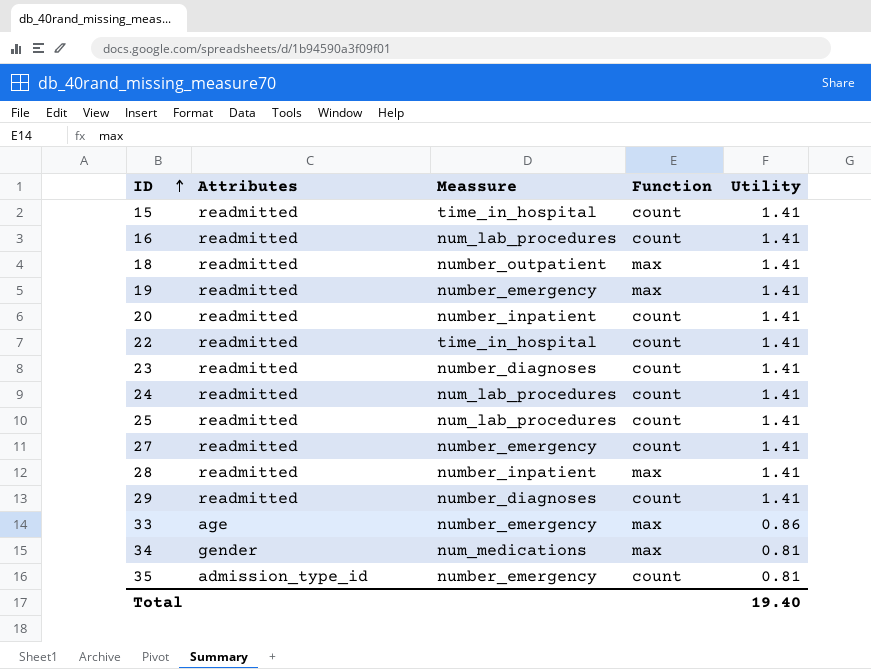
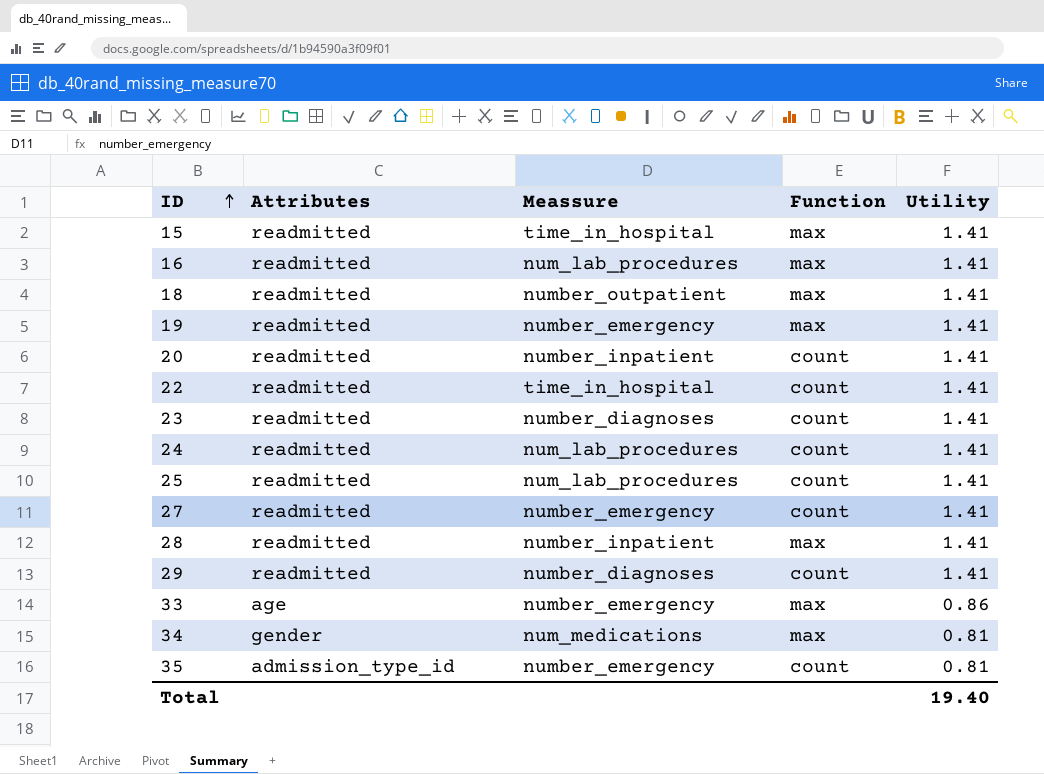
15 | Function: count -> max
16 | Function: count -> max

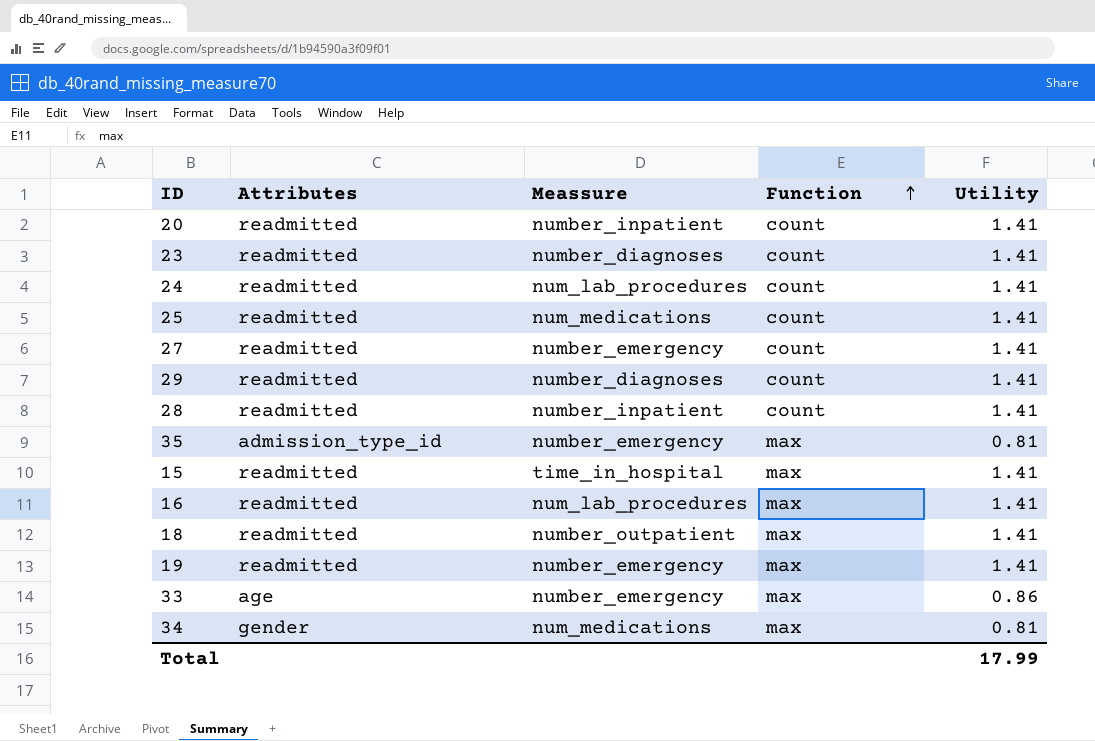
row order: ID ascending -> Function ascending
row 22: readmitted | time_in_hospital | count | 1.41 -> none
25 | Meassure: num_lab_procedures -> num_medications
28 | Function: max -> count
35 | Function: count -> max
Total | Utility: 19.40 -> 17.99

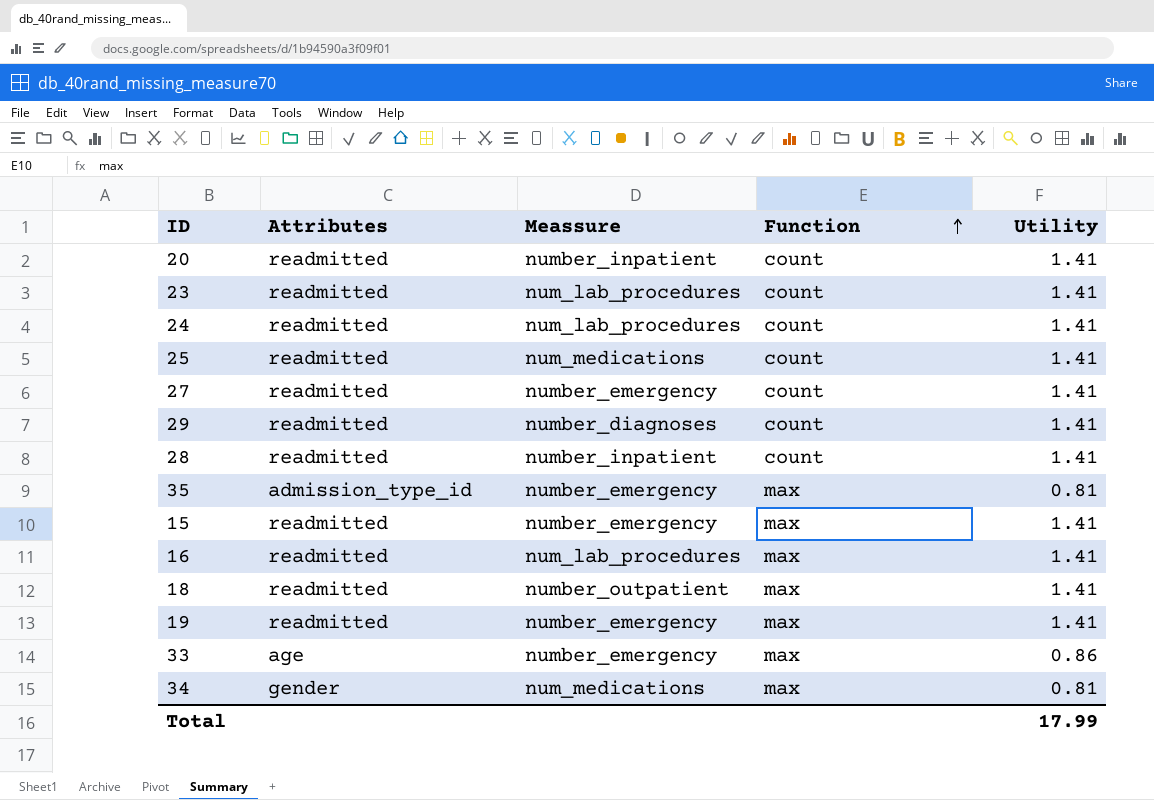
23 | Meassure: number_diagnoses -> num_lab_procedures
15 | Meassure: time_in_hospital -> number_emergency

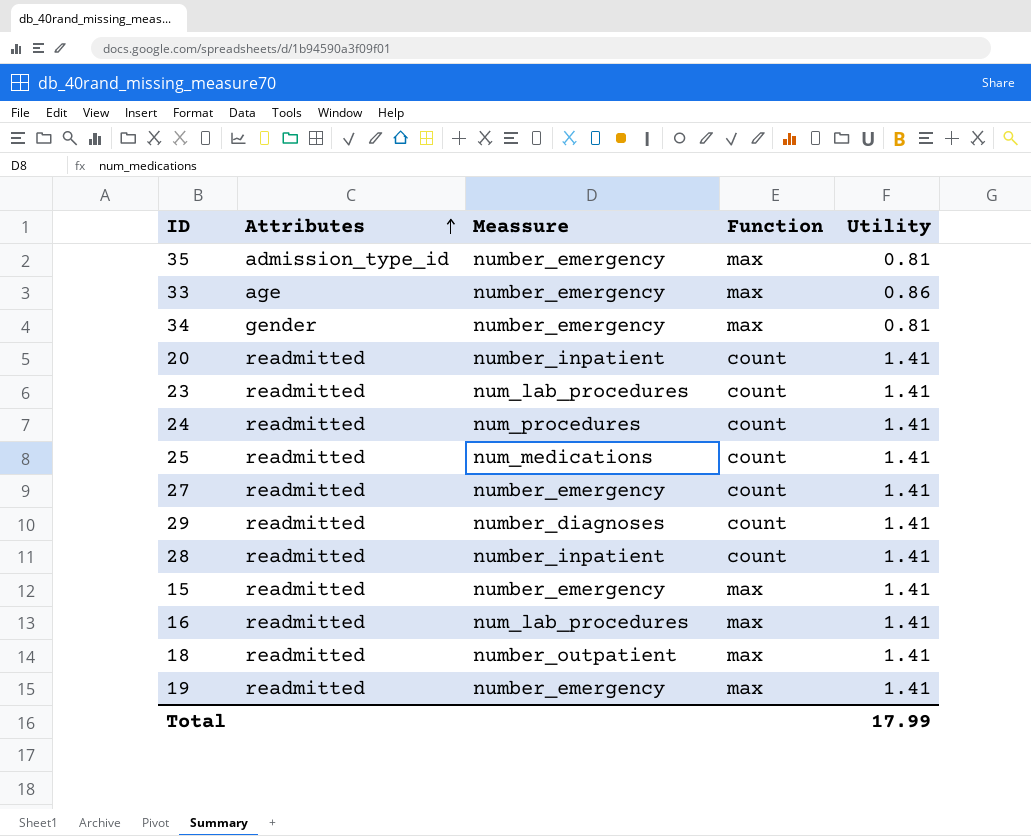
row order: Function ascending -> Attributes ascending
34 | Meassure: num_medications -> number_emergency
24 | Meassure: num_lab_procedures -> num_procedures

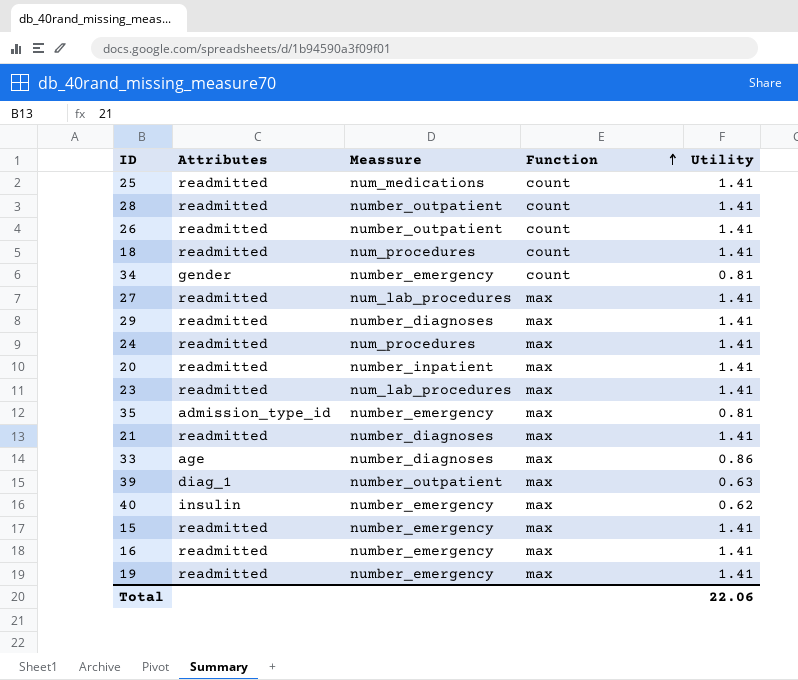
row order: Attributes ascending -> Function ascending
28 | Meassure: number_inpatient -> number_outpatient
row 26: none -> readmitted | number_outpatient | count | 1.41
18 | Meassure: number_outpatient -> num_procedures
18 | Function: max -> count
34 | Function: max -> count
27 | Meassure: number_emergency -> num_lab_procedures
27 | Function: count -> max
29 | Function: count -> max
24 | Function: count -> max
20 | Function: count -> max
23 | Function: count -> max
row 21: none -> readmitted | number_diagnoses | max | 1.41
33 | Meassure: number_emergency -> number_diagnoses
row 39: none -> diag_1 | number_outpatient | max | 0.63
row 40: none -> insulin | number_emergency | max | 0.62
16 | Meassure: num_lab_procedures -> number_emergency
Total | Utility: 17.99 -> 22.06

